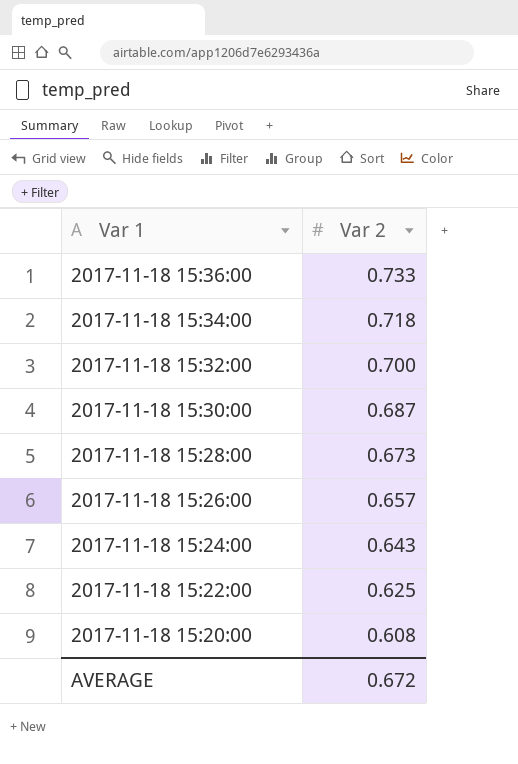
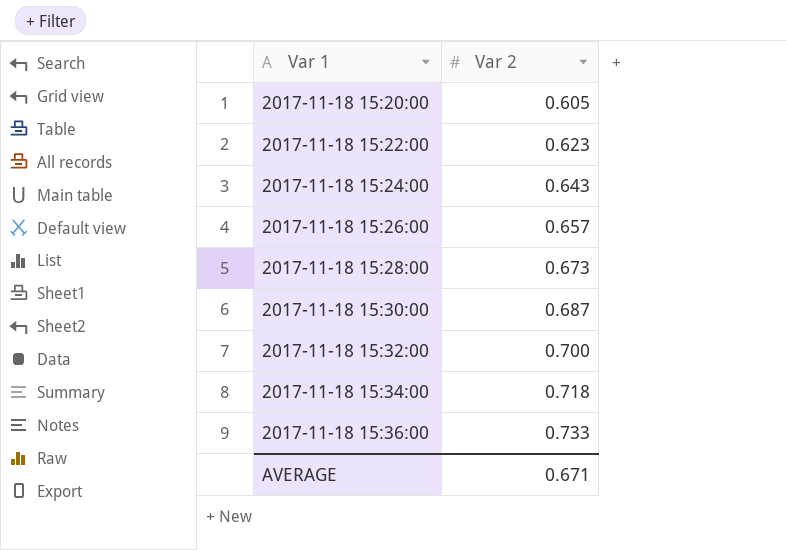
row order: Var 1 descending -> Var 1 ascending
2017-11-18 15:20:00 | Var 2: 0.608 -> 0.605
2017-11-18 15:22:00 | Var 2: 0.625 -> 0.623
AVERAGE | Var 2: 0.672 -> 0.671

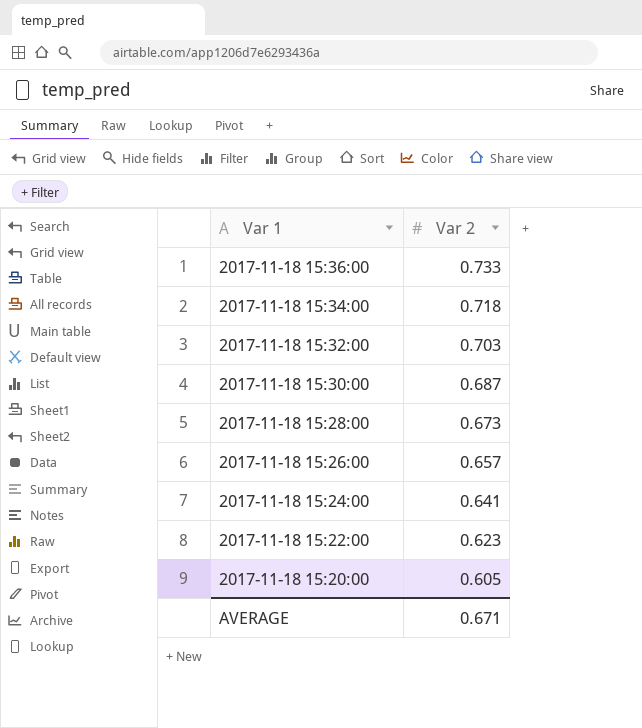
row order: Var 1 ascending -> Var 1 descending
2017-11-18 15:32:00 | Var 2: 0.700 -> 0.703
2017-11-18 15:24:00 | Var 2: 0.643 -> 0.641

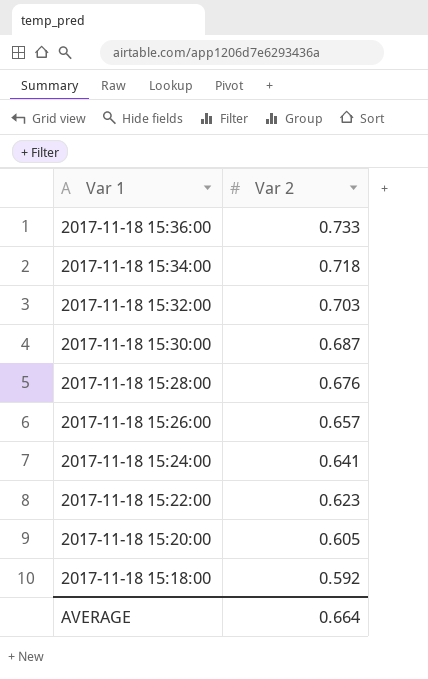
2017-11-18 15:28:00 | Var 2: 0.673 -> 0.676
row 2017-11-18 15:18:00: none -> 0.592
AVERAGE | Var 2: 0.671 -> 0.664

